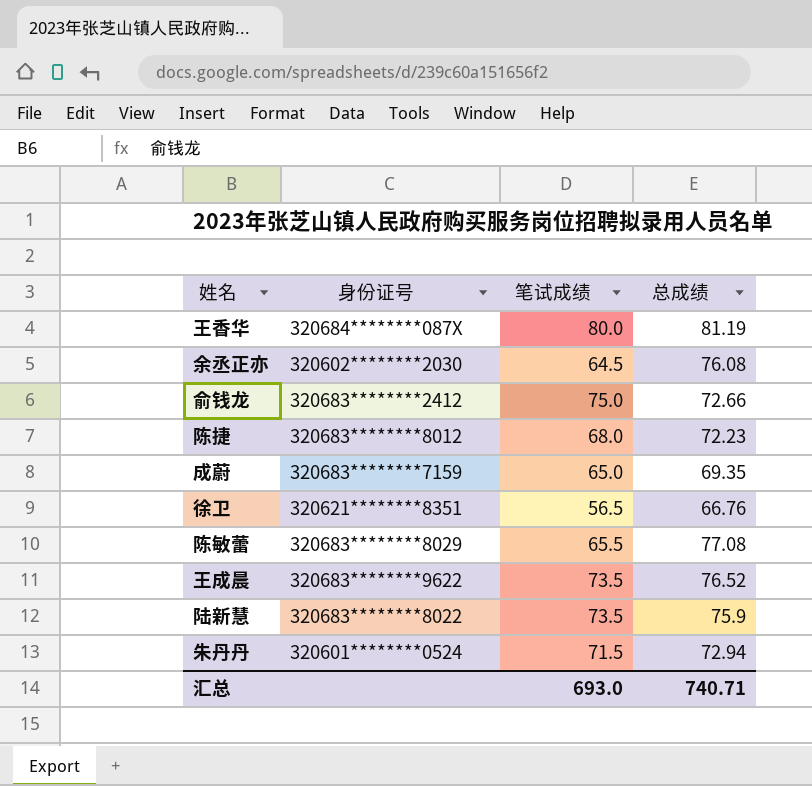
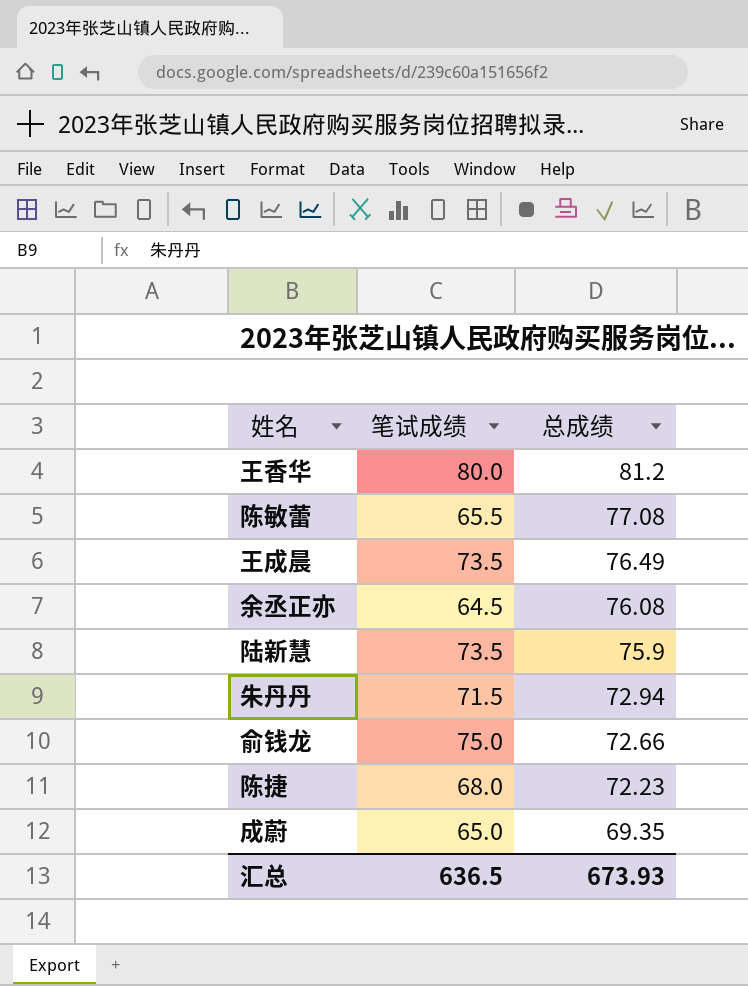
row order: none -> 总成绩 descending
column 身份证号 | position: 2 -> none
row 徐卫: 320621********8351 | 56.5 | 66.76 -> none
王香华 | 总成绩: 81.19 -> 81.2
王成晨 | 总成绩: 76.52 -> 76.49
汇总 | 笔试成绩: 693.0 -> 636.5
汇总 | 总成绩: 740.71 -> 673.93

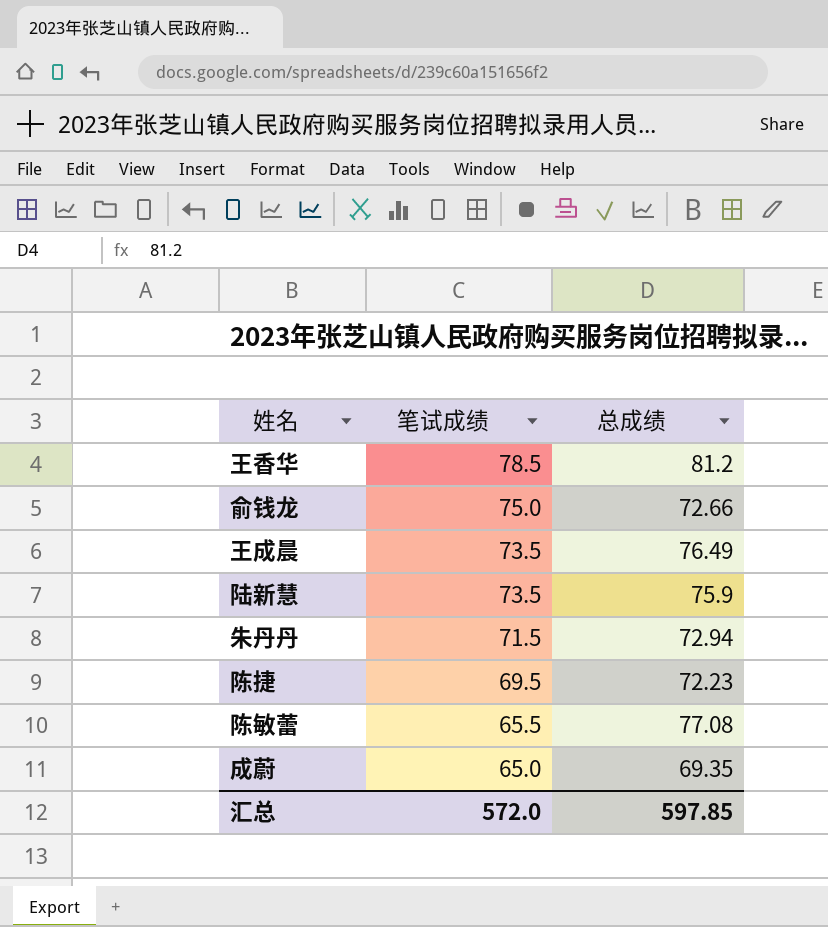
row order: 总成绩 descending -> 笔试成绩 descending
row 余丞正亦: 64.5 | 76.08 -> none
王香华 | 笔试成绩: 80.0 -> 78.5
陈捷 | 笔试成绩: 68.0 -> 69.5
汇总 | 笔试成绩: 636.5 -> 572.0
汇总 | 总成绩: 673.93 -> 597.85

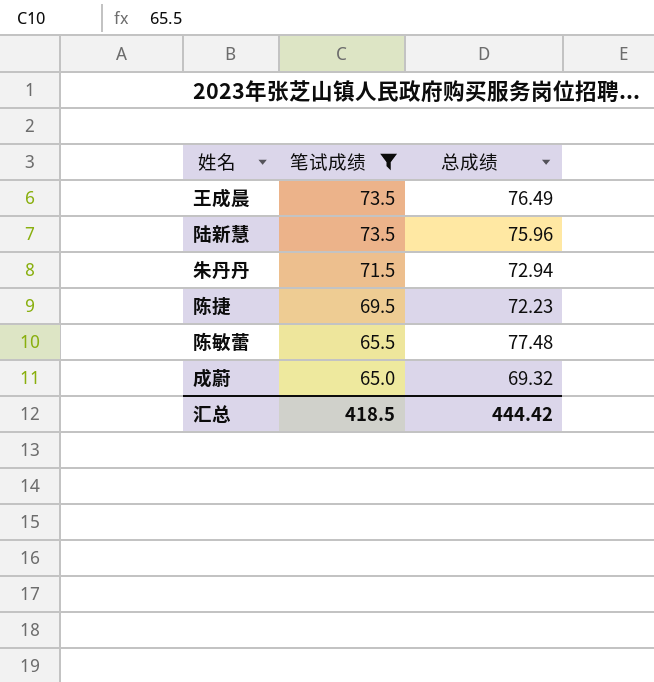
filter: none -> 笔试成绩 <= 73.5
陆新慧 | 总成绩: 75.9 -> 75.96
陈敏蕾 | 总成绩: 77.08 -> 77.48
成蔚 | 总成绩: 69.35 -> 69.32
汇总 | 笔试成绩: 572.0 -> 418.5
汇总 | 总成绩: 597.85 -> 444.42

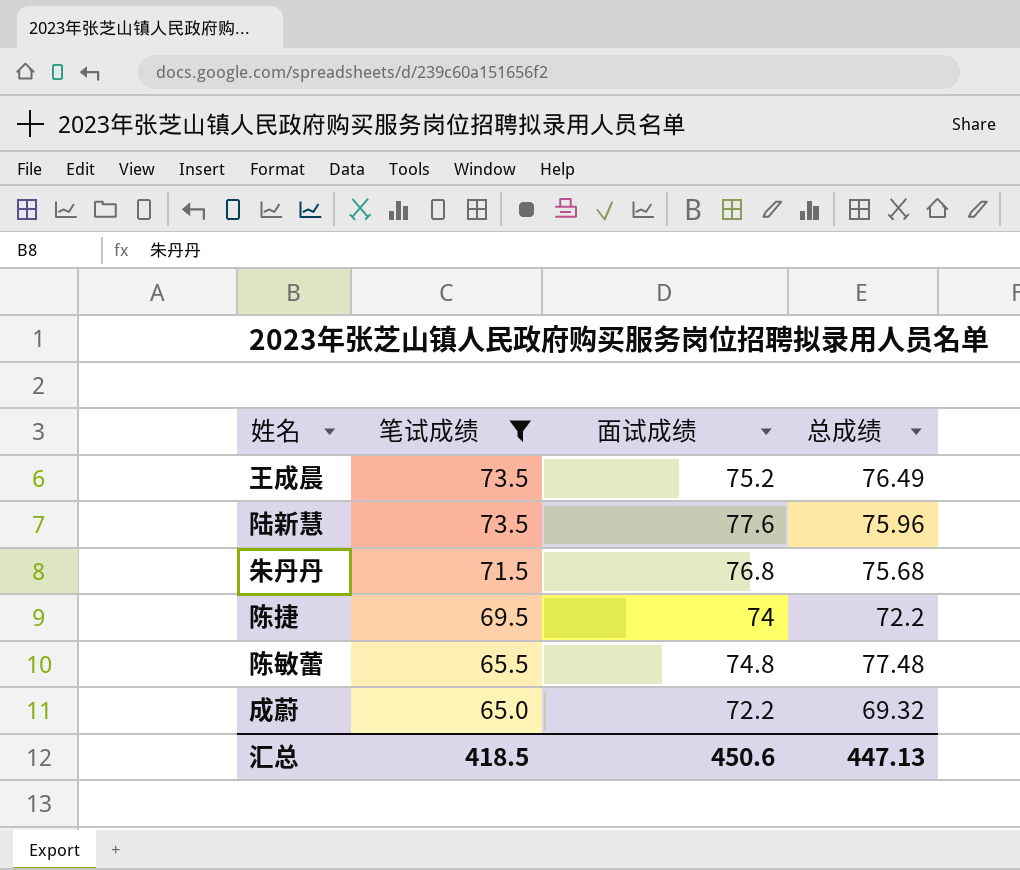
column 面试成绩 | position: none -> 3
朱丹丹 | 总成绩: 72.94 -> 75.68
陈捷 | 总成绩: 72.23 -> 72.2
汇总 | 总成绩: 444.42 -> 447.13

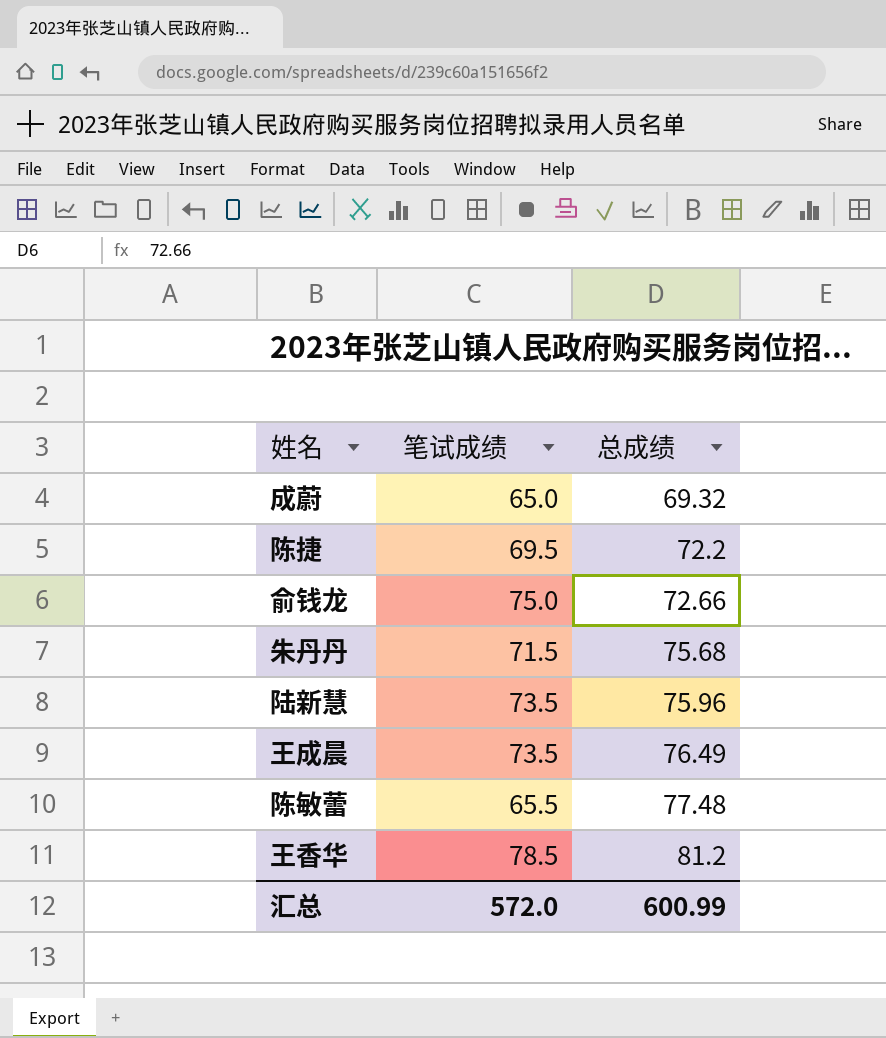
filter: 笔试成绩 <= 73.5 -> none
row order: 笔试成绩 descending -> 总成绩 ascending
column 面试成绩 | position: 3 -> none
汇总 | 笔试成绩: 418.5 -> 572.0
汇总 | 总成绩: 447.13 -> 600.99

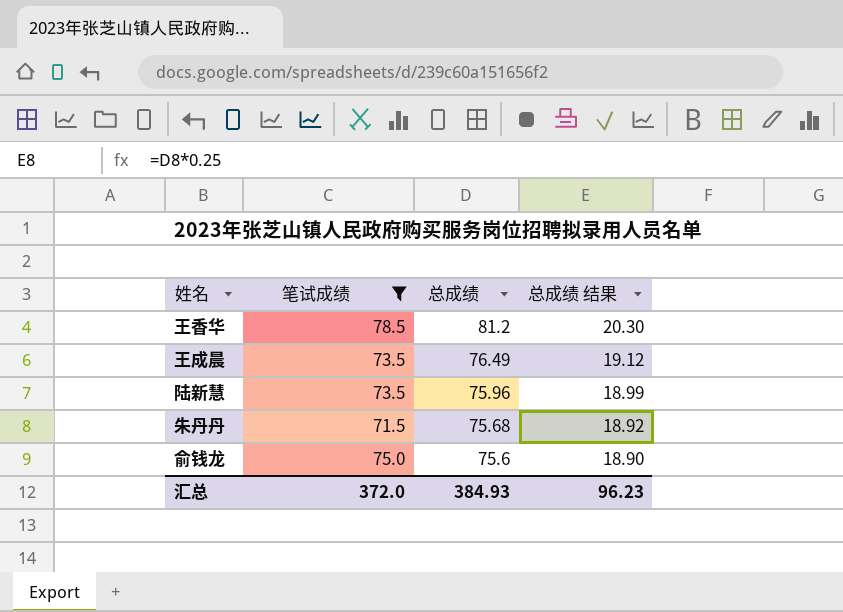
filter: none -> 笔试成绩 >= 71.5
row order: 总成绩 ascending -> 总成绩 descending
column 总成绩 结果 | formula: none -> [总成绩] * 0.25
俞钱龙 | 总成绩: 72.66 -> 75.6
汇总 | 笔试成绩: 572.0 -> 372.0
汇总 | 总成绩: 600.99 -> 384.93

